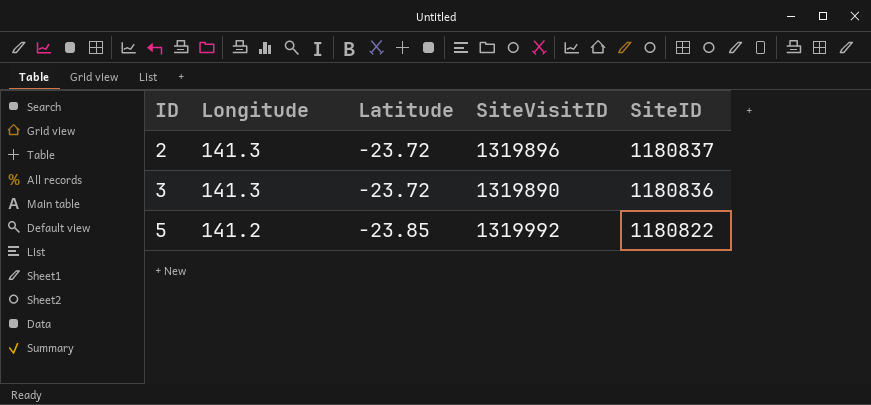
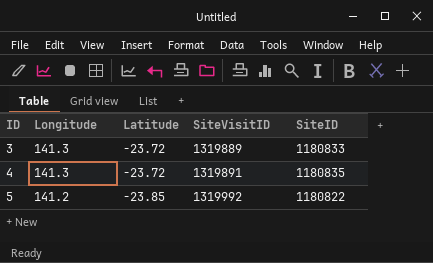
row 2: 141.3 | -23.72 | 1319896 | 1180837 -> none
3 | SiteVisitID: 1319890 -> 1319889
3 | SiteID: 1180836 -> 1180833
row 4: none -> 141.3 | -23.72 | 1319891 | 1180835

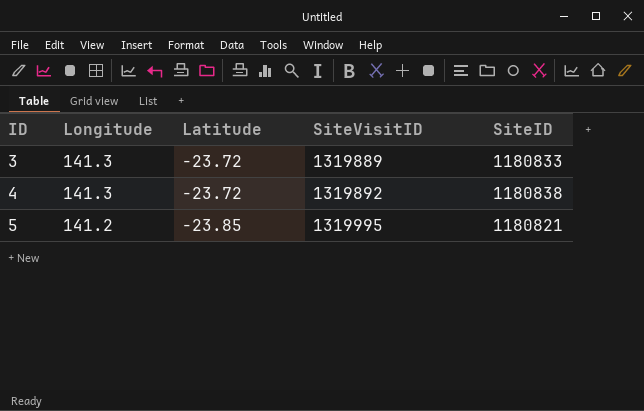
4 | SiteVisitID: 1319891 -> 1319892
4 | SiteID: 1180835 -> 1180838
5 | SiteVisitID: 1319992 -> 1319995
5 | SiteID: 1180822 -> 1180821

